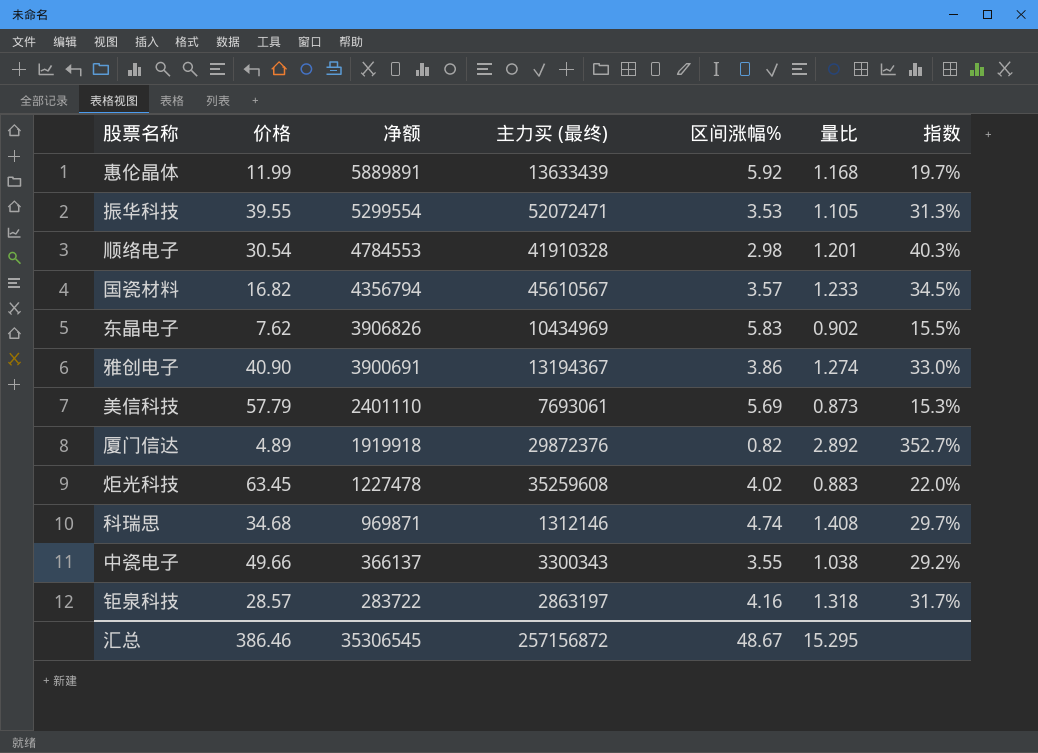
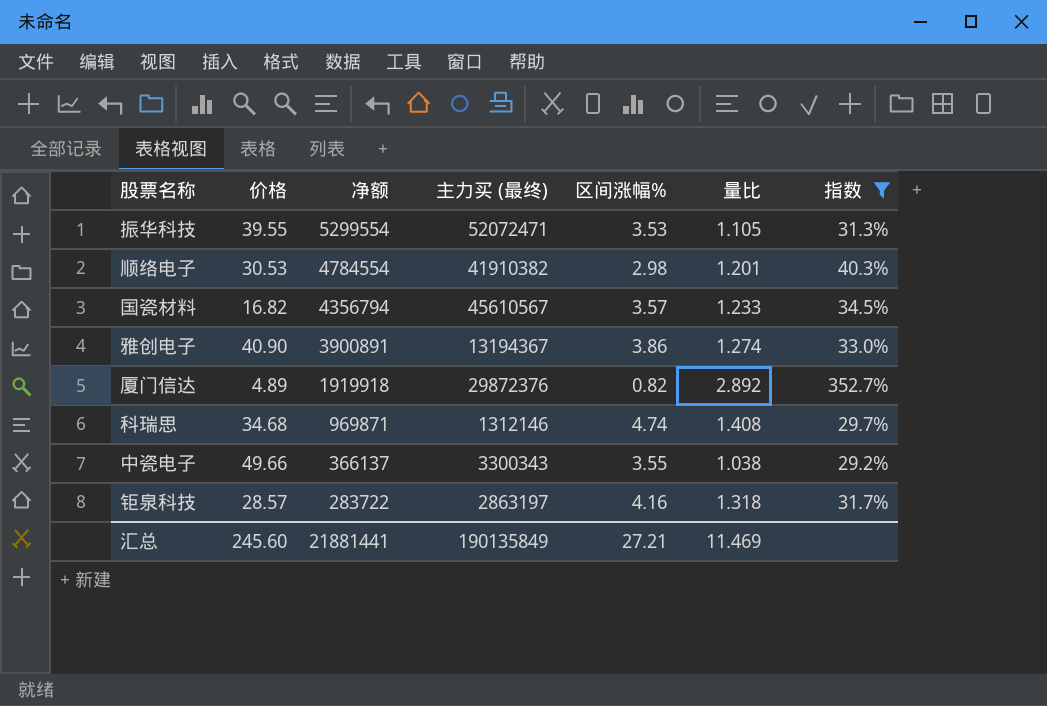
filter: none -> 指数 >= 29.2%
顺络电子 | 价格: 30.54 -> 30.53
顺络电子 | 净额: 4784553 -> 4784554
顺络电子 | 主力买 (最终): 41910328 -> 41910382
雅创电子 | 净额: 3900691 -> 3900891
汇总 | 价格: 386.46 -> 245.60
汇总 | 净额: 35306545 -> 21881441
汇总 | 主力买 (最终): 257156872 -> 190135849
汇总 | 区间涨幅%: 48.67 -> 27.21
汇总 | 量比: 15.295 -> 11.469

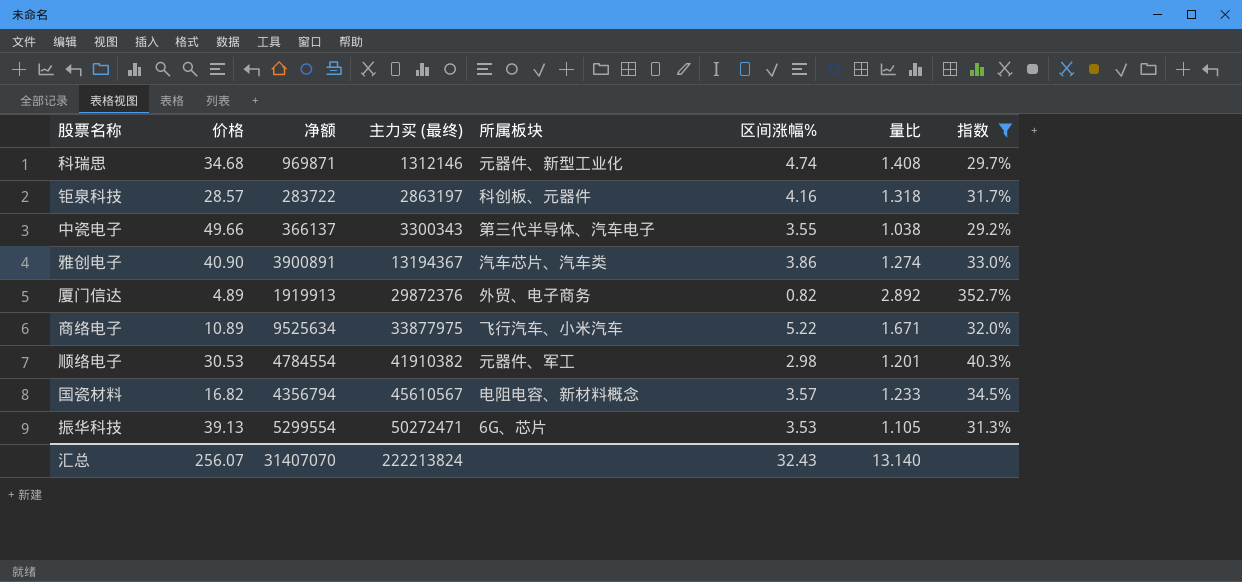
row order: 净额 descending -> 主力买 (最终) ascending
column 所属板块 | position: none -> 5
厦门信达 | 净额: 1919918 -> 1919913
row 商络电子: none -> 10.89 | 9525634 | 33877975 | 飞行汽车、小米汽车 | 5.22 | 1.671 | 32.0%
振华科技 | 价格: 39.55 -> 39.13
振华科技 | 主力买 (最终): 52072471 -> 50272471
汇总 | 价格: 245.60 -> 256.07
汇总 | 净额: 21881441 -> 31407070
汇总 | 主力买 (最终): 190135849 -> 222213824
汇总 | 区间涨幅%: 27.21 -> 32.43
汇总 | 量比: 11.469 -> 13.140

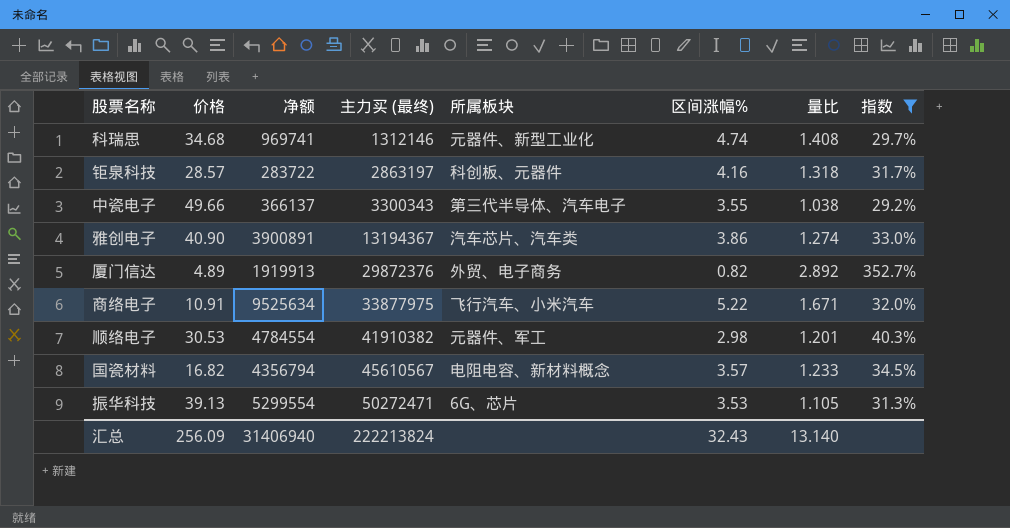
科瑞思 | 净额: 969871 -> 969741
商络电子 | 价格: 10.89 -> 10.91
汇总 | 价格: 256.07 -> 256.09
汇总 | 净额: 31407070 -> 31406940

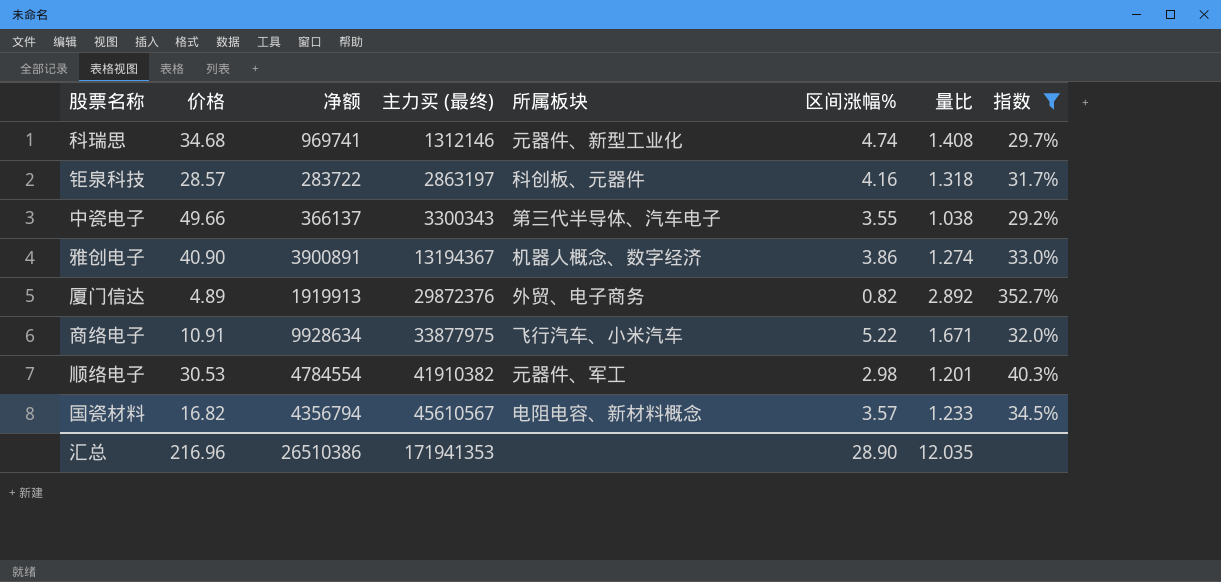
row 振华科技: 39.13 | 5299554 | 50272471 | 6G、芯片 | 3.53 | 1.105 | 31.3% -> none
雅创电子 | 所属板块: 汽车芯片、汽车类 -> 机器人概念、数字经济
商络电子 | 净额: 9525634 -> 9928634
汇总 | 价格: 256.09 -> 216.96
汇总 | 净额: 31406940 -> 26510386
汇总 | 主力买 (最终): 222213824 -> 171941353
汇总 | 区间涨幅%: 32.43 -> 28.90
汇总 | 量比: 13.140 -> 12.035

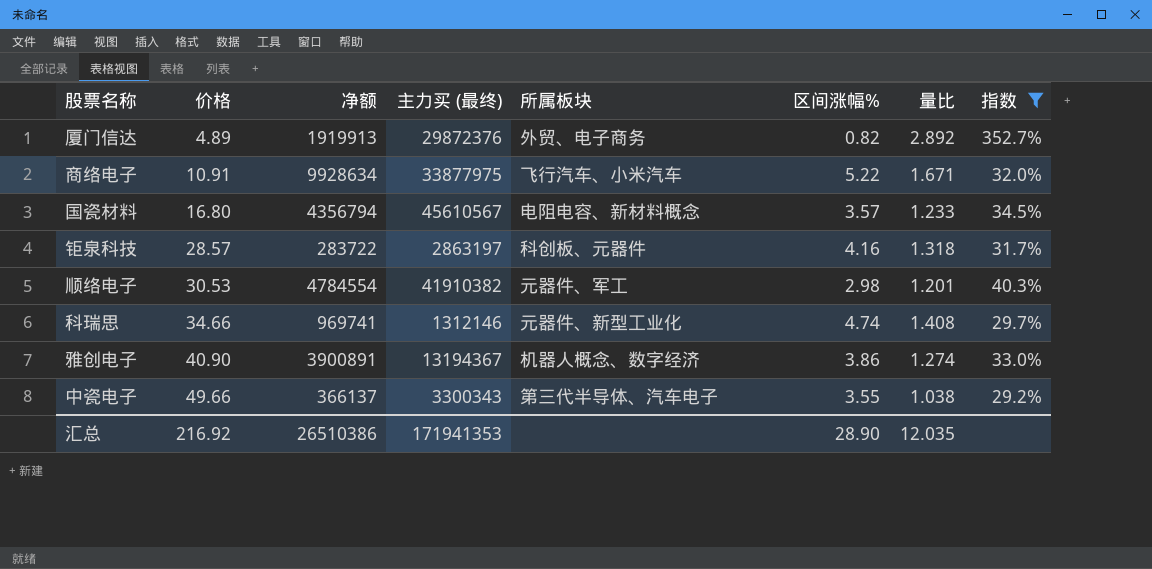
row order: 主力买 (最终) ascending -> 价格 ascending
国瓷材料 | 价格: 16.82 -> 16.80
科瑞思 | 价格: 34.68 -> 34.66
汇总 | 价格: 216.96 -> 216.92

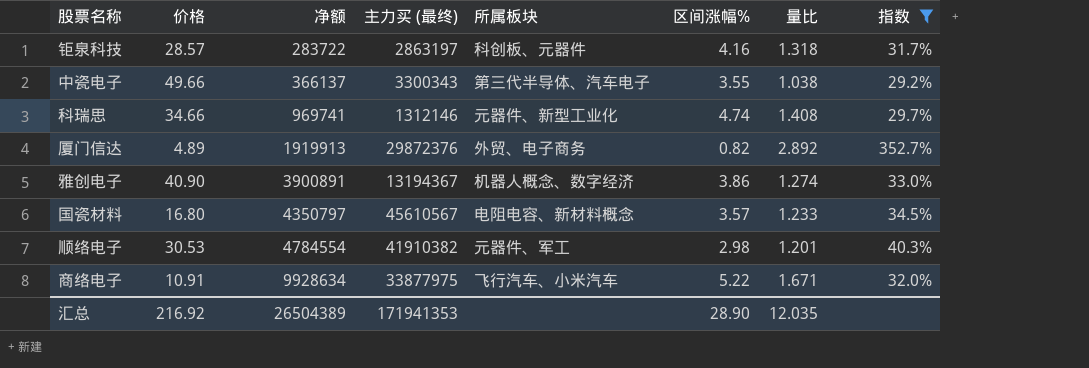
row order: 价格 ascending -> 净额 ascending
国瓷材料 | 净额: 4356794 -> 4350797
汇总 | 净额: 26510386 -> 26504389

